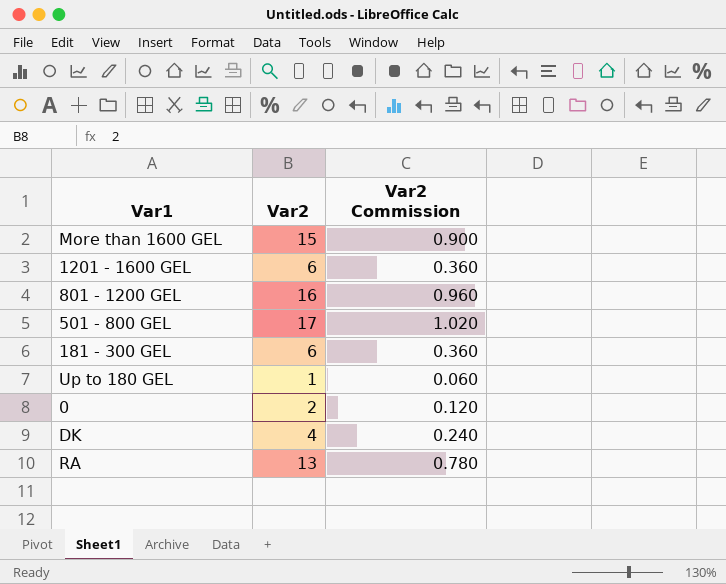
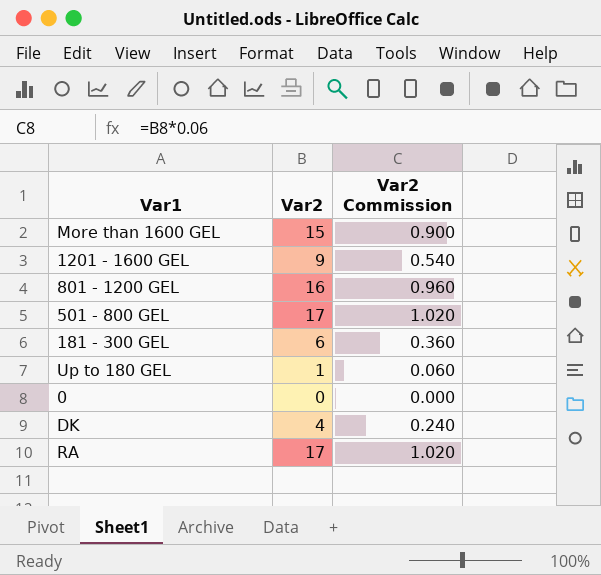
1201 - 1600 GEL | Var2: 6 -> 9
1201 - 1600 GEL | Var2 Commission: 0.360 -> 0.540
0 | Var2: 2 -> 0
0 | Var2 Commission: 0.120 -> 0.000
RA | Var2: 13 -> 17
RA | Var2 Commission: 0.780 -> 1.020

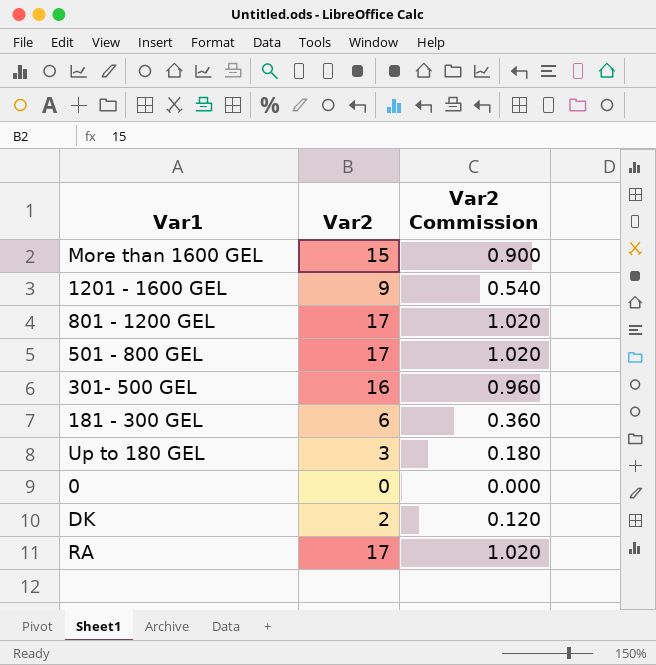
801 - 1200 GEL | Var2: 16 -> 17
801 - 1200 GEL | Var2 Commission: 0.960 -> 1.020
row 301- 500 GEL: none -> 16 | 0.960
Up to 180 GEL | Var2: 1 -> 3
Up to 180 GEL | Var2 Commission: 0.060 -> 0.180
DK | Var2: 4 -> 2
DK | Var2 Commission: 0.240 -> 0.120

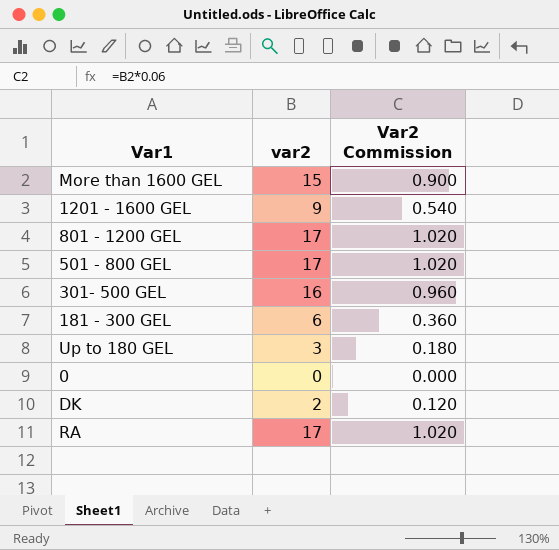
column name: Var2 -> var2

